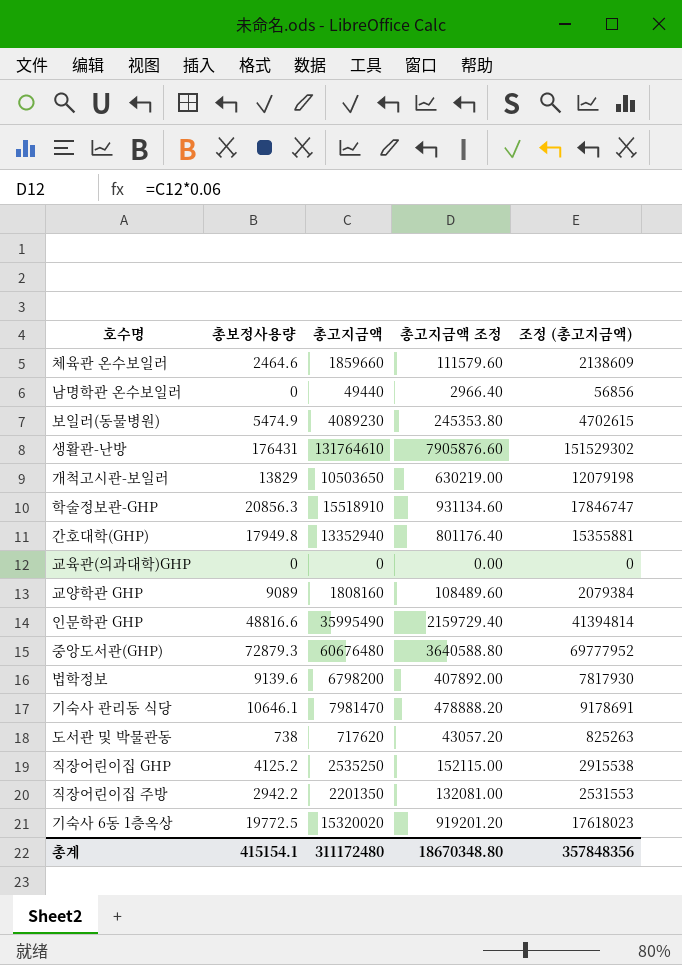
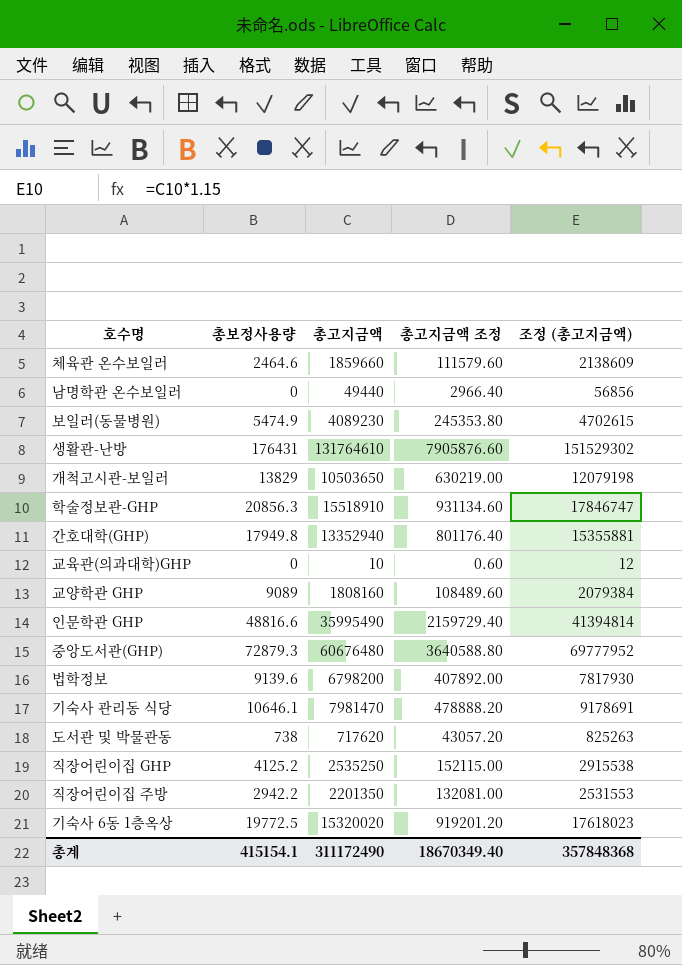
교육관(의과대학)GHP | 총고지금액: 0 -> 10
교육관(의과대학)GHP | 총고지금액 조정: 0.00 -> 0.60
교육관(의과대학)GHP | 조정 (총고지금액): 0 -> 12
총계 | 총고지금액: 311172480 -> 311172490
총계 | 총고지금액 조정: 18670348.80 -> 18670349.40
총계 | 조정 (총고지금액): 357848356 -> 357848368

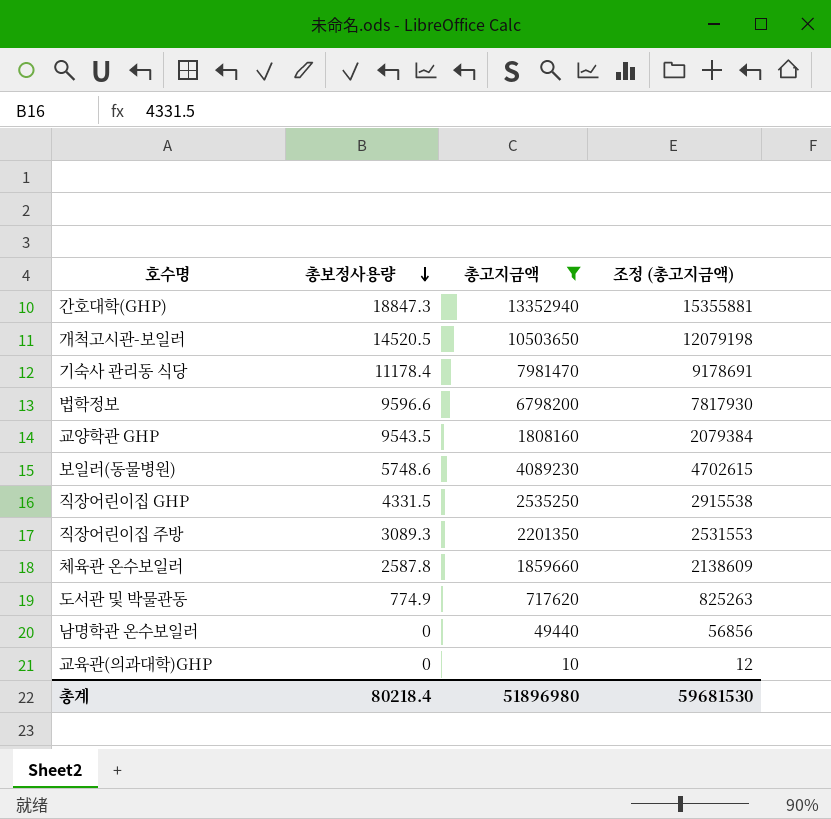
filter: none -> 총고지금액 <= 13352940
row order: none -> 총보정사용량 descending
column 총고지금액 조정 | formula: [총고지금액] * 0.06 -> none
간호대학(GHP) | 총보정사용량: 17949.8 -> 18847.3
개척고시관-보일러 | 총보정사용량: 13829 -> 14520.5
기숙사 관리동 식당 | 총보정사용량: 10646.1 -> 11178.4
법학정보 | 총보정사용량: 9139.6 -> 9596.6
교양학관 GHP | 총보정사용량: 9089 -> 9543.5
보일러(동물병원) | 총보정사용량: 5474.9 -> 5748.6
직장어린이집 GHP | 총보정사용량: 4125.2 -> 4331.5
직장어린이집 주방 | 총보정사용량: 2942.2 -> 3089.3
체육관 온수보일러 | 총보정사용량: 2464.6 -> 2587.8
도서관 및 박물관동 | 총보정사용량: 738 -> 774.9
총계 | 총보정사용량: 415154.1 -> 80218.4
총계 | 총고지금액: 311172490 -> 51896980
총계 | 조정 (총고지금액): 357848368 -> 59681530

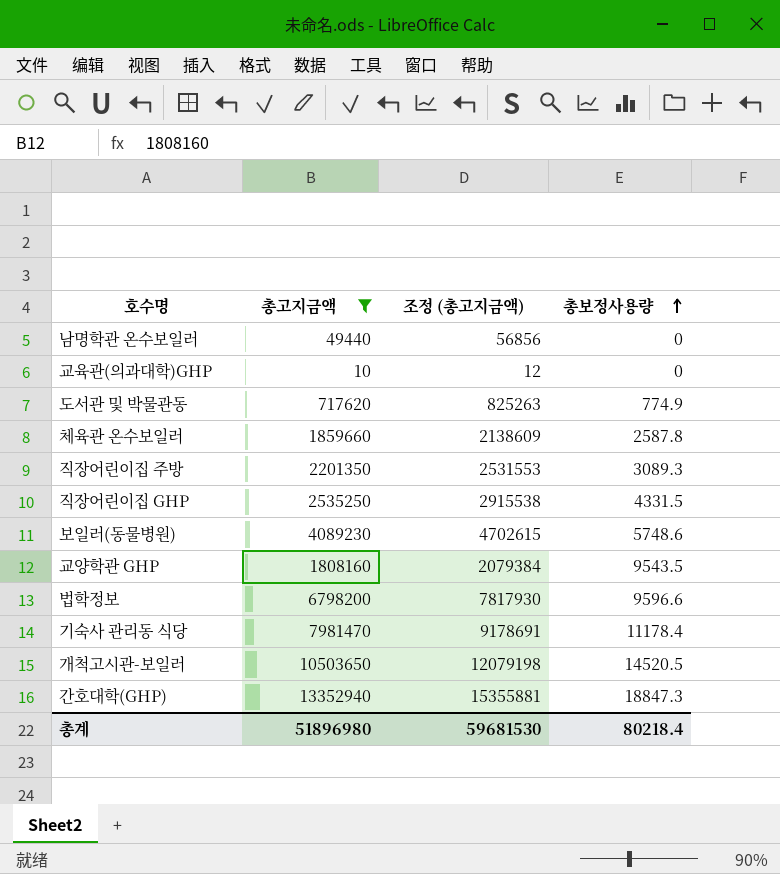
row order: 총보정사용량 descending -> 총보정사용량 ascending
column 총보정사용량 | position: 2 -> 4

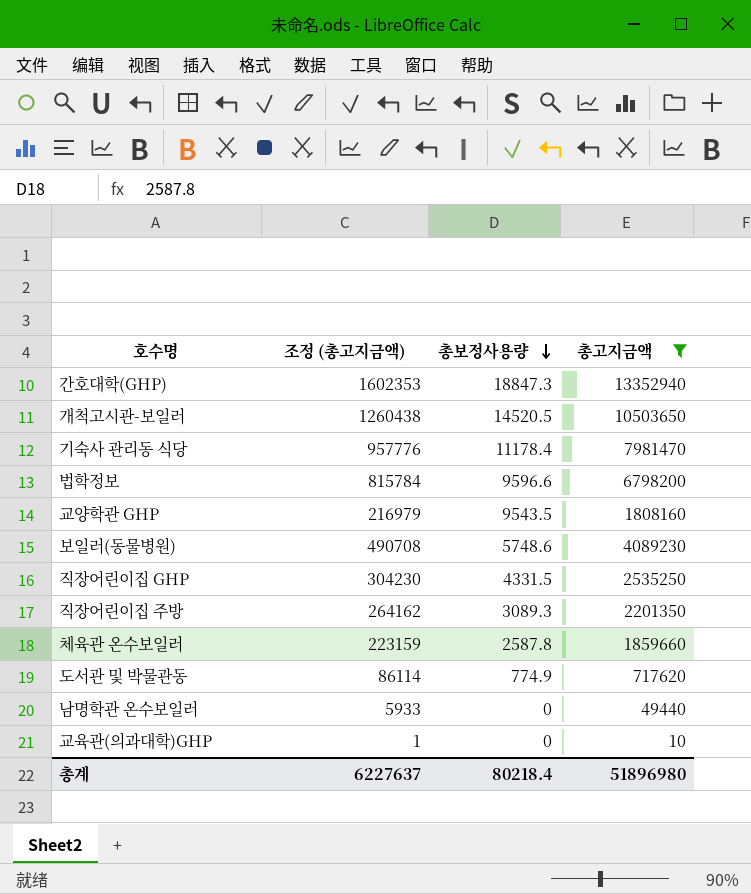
row order: 총보정사용량 ascending -> 총보정사용량 descending
column 조정 (총고지금액) | formula: [총고지금액] * 1.15 -> [총고지금액] * 0.12
column 총고지금액 | position: 2 -> 4
총계 | 조정 (총고지금액): 59681530 -> 6227637

